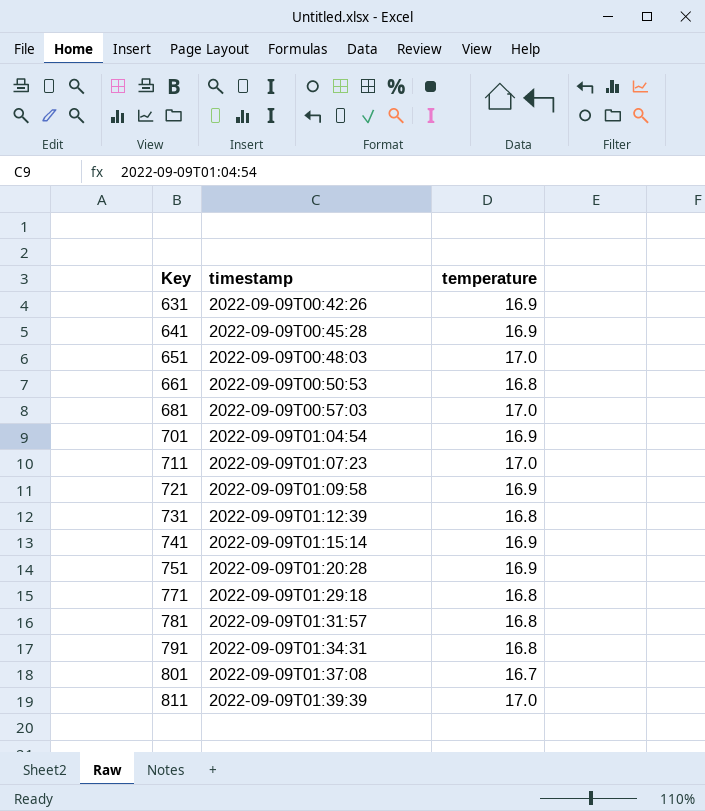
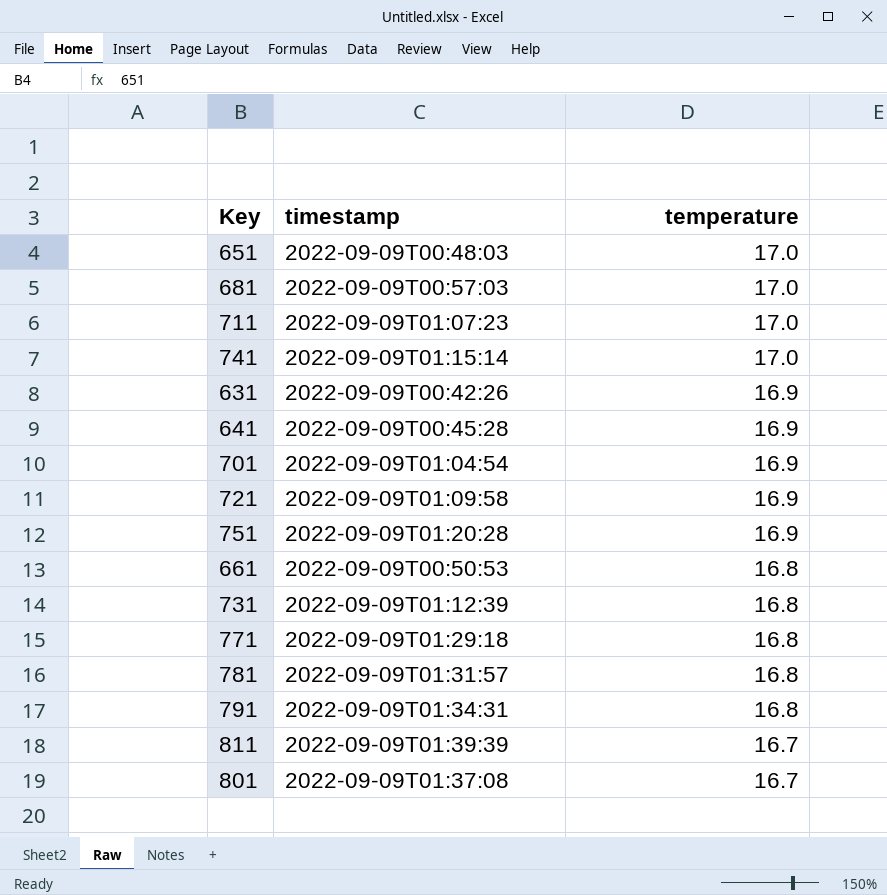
row order: Key ascending -> temperature descending
741 | temperature: 16.9 -> 17.0
811 | temperature: 17.0 -> 16.7

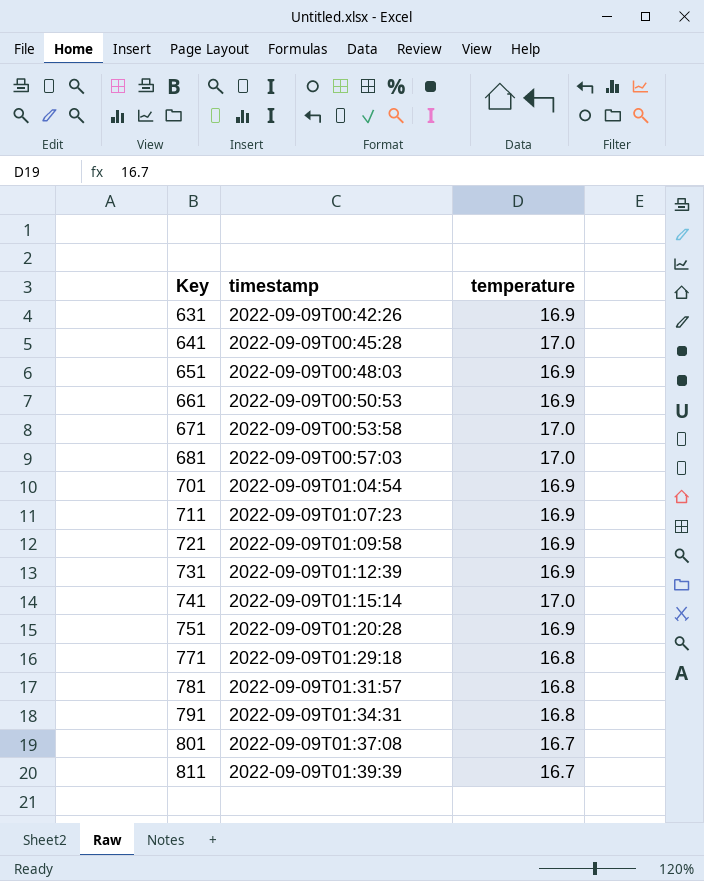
row order: temperature descending -> Key ascending
641 | temperature: 16.9 -> 17.0
651 | temperature: 17.0 -> 16.9
661 | temperature: 16.8 -> 16.9
row 671: none -> 2022-09-09T00:53:58 | 17.0
711 | temperature: 17.0 -> 16.9
731 | temperature: 16.8 -> 16.9

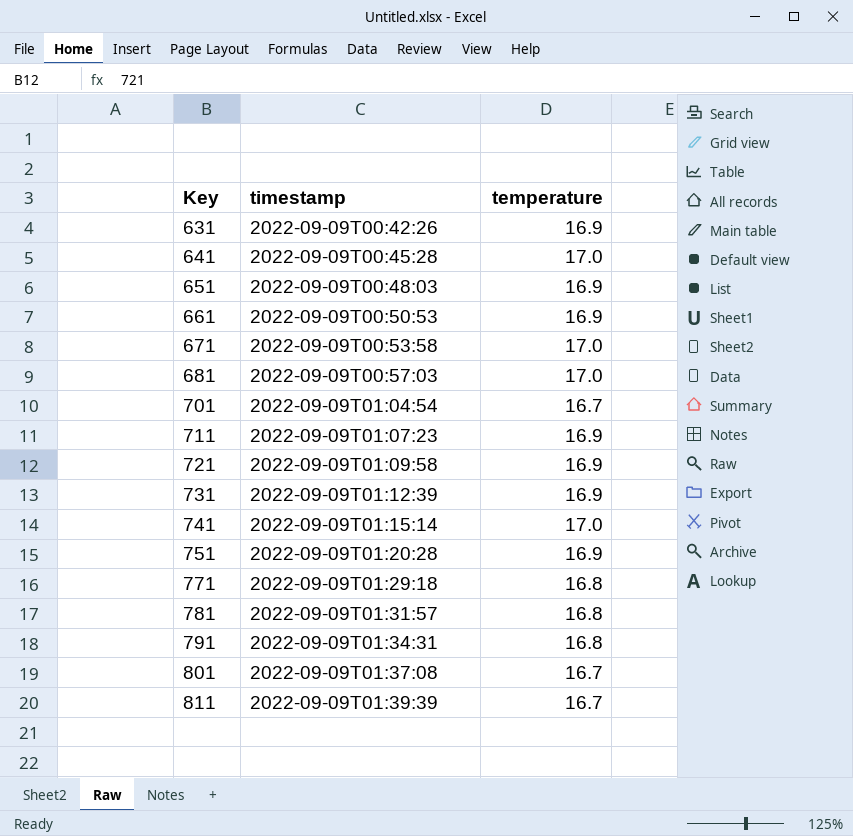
701 | temperature: 16.9 -> 16.7

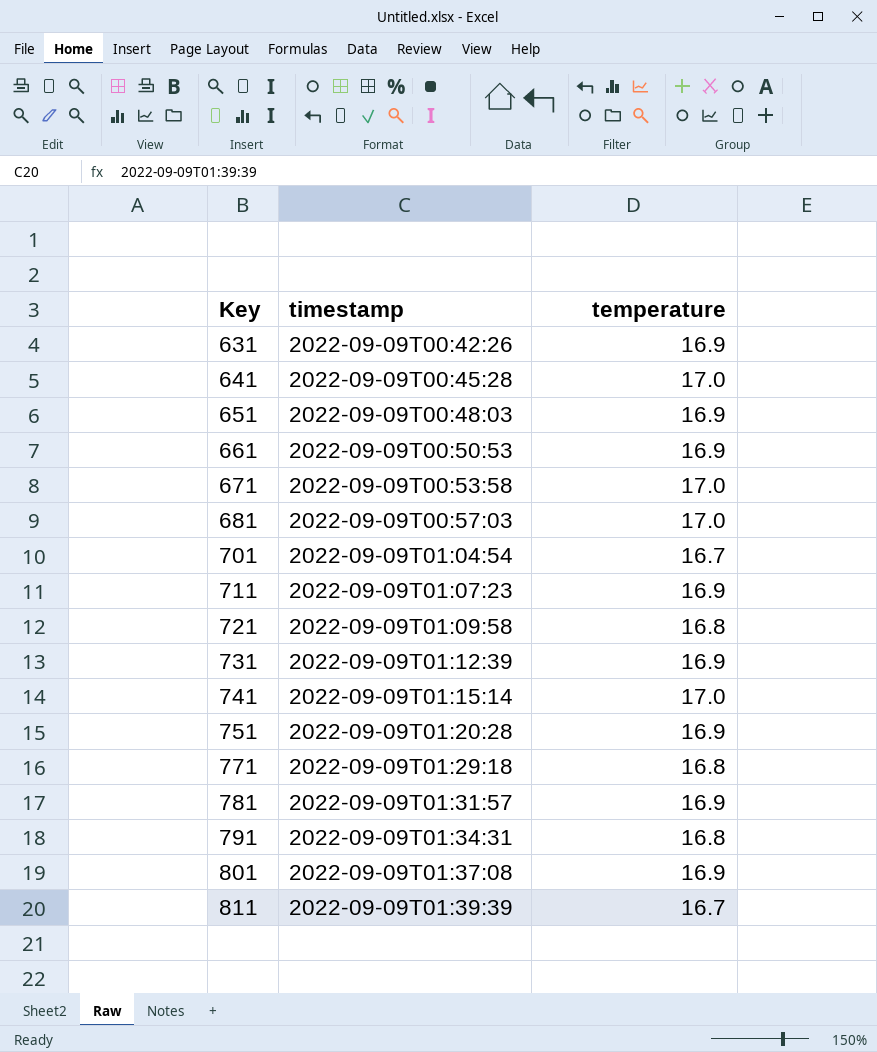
721 | temperature: 16.9 -> 16.8
781 | temperature: 16.8 -> 16.9
801 | temperature: 16.7 -> 16.9

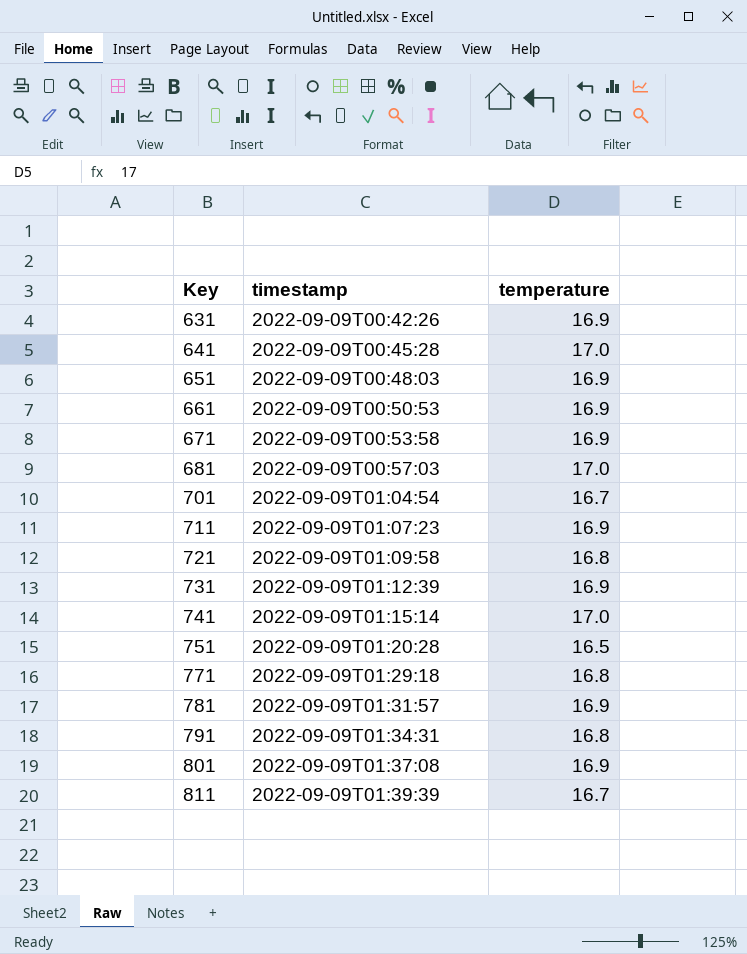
671 | temperature: 17.0 -> 16.9
751 | temperature: 16.9 -> 16.5

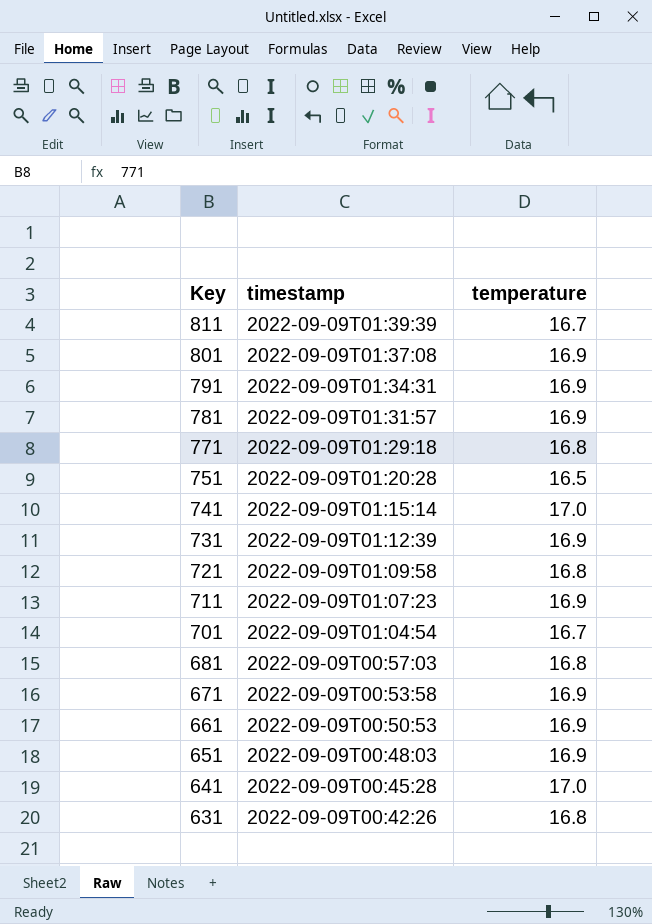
row order: Key ascending -> Key descending
791 | temperature: 16.8 -> 16.9
681 | temperature: 17.0 -> 16.8
631 | temperature: 16.9 -> 16.8

